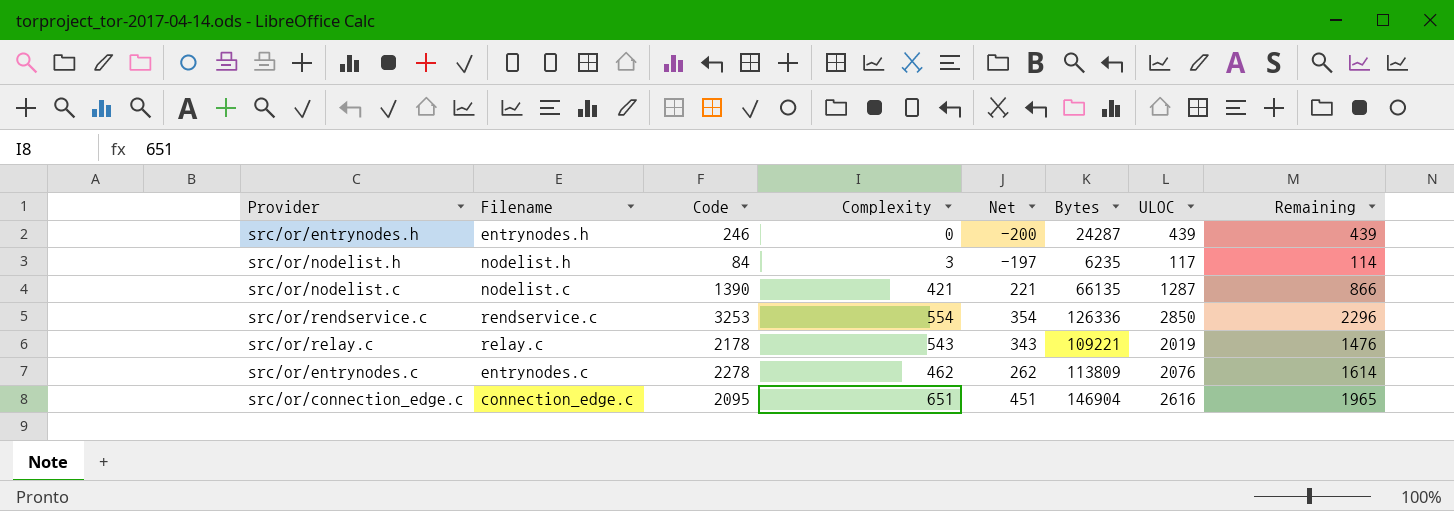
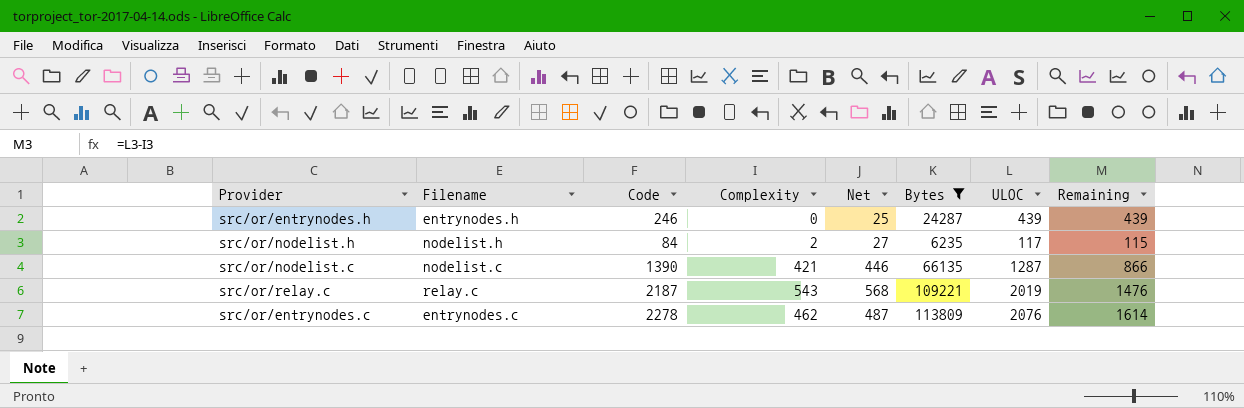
filter: none -> Bytes <= 113809
column Net | formula: [Complexity] - 200 -> [Complexity] + 25
src/or/nodelist.h | Complexity: 3 -> 2
src/or/nodelist.h | Remaining: 114 -> 115
src/or/relay.c | Code: 2178 -> 2187

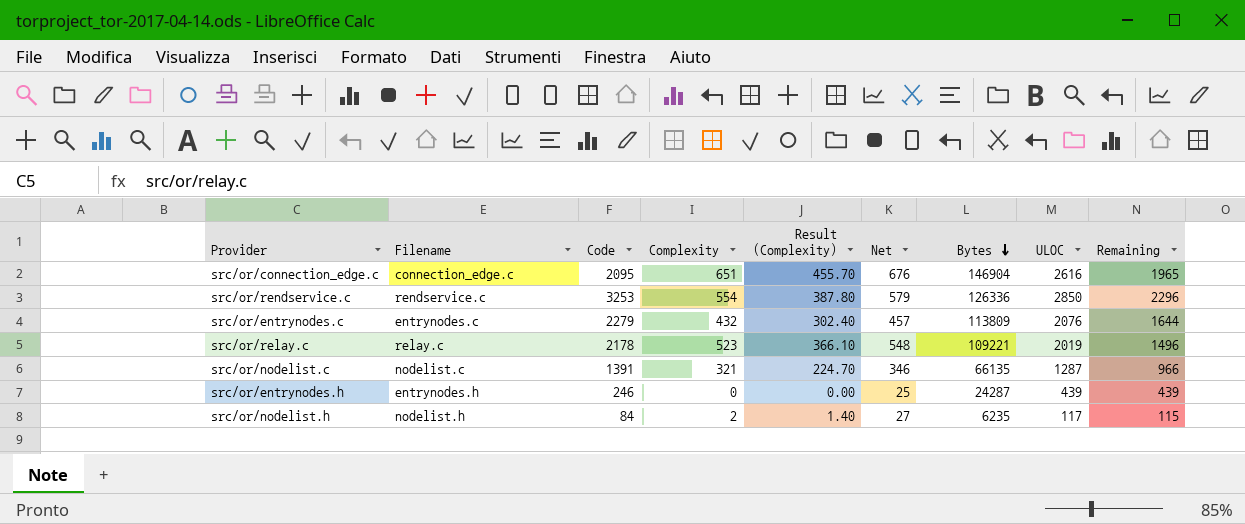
filter: Bytes <= 113809 -> none
row order: none -> Bytes descending
column Result (Complexity) | formula: none -> [Complexity] * 0.7
src/or/entrynodes.c | Code: 2278 -> 2279
src/or/entrynodes.c | Complexity: 462 -> 432
src/or/entrynodes.c | Net: 487 -> 457
src/or/entrynodes.c | Remaining: 1614 -> 1644
src/or/relay.c | Code: 2187 -> 2178
src/or/relay.c | Complexity: 543 -> 523
src/or/relay.c | Net: 568 -> 548
src/or/relay.c | Remaining: 1476 -> 1496
src/or/nodelist.c | Code: 1390 -> 1391
src/or/nodelist.c | Complexity: 421 -> 321
src/or/nodelist.c | Net: 446 -> 346
src/or/nodelist.c | Remaining: 866 -> 966

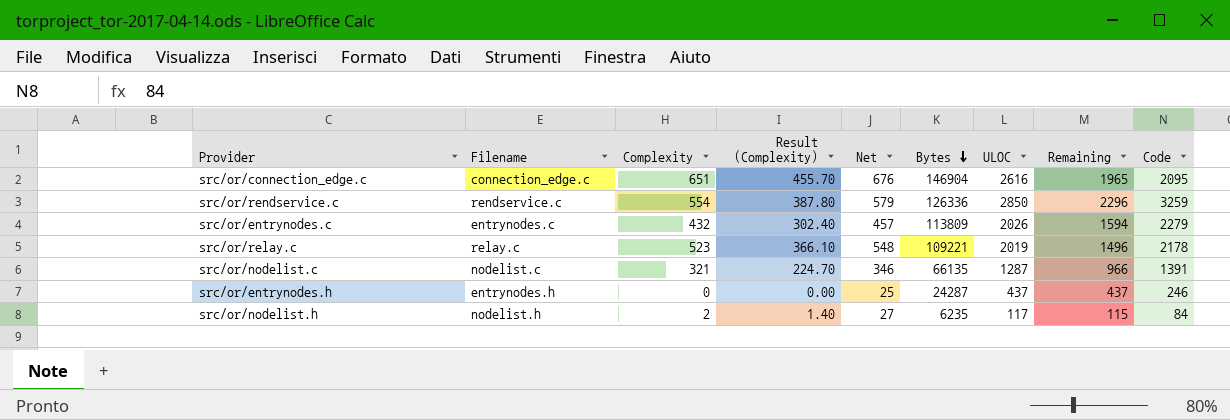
column Code | position: 3 -> 9
src/or/rendservice.c | Code: 3253 -> 3259
src/or/entrynodes.c | ULOC: 2076 -> 2026
src/or/entrynodes.c | Remaining: 1644 -> 1594
src/or/entrynodes.h | ULOC: 439 -> 437
src/or/entrynodes.h | Remaining: 439 -> 437

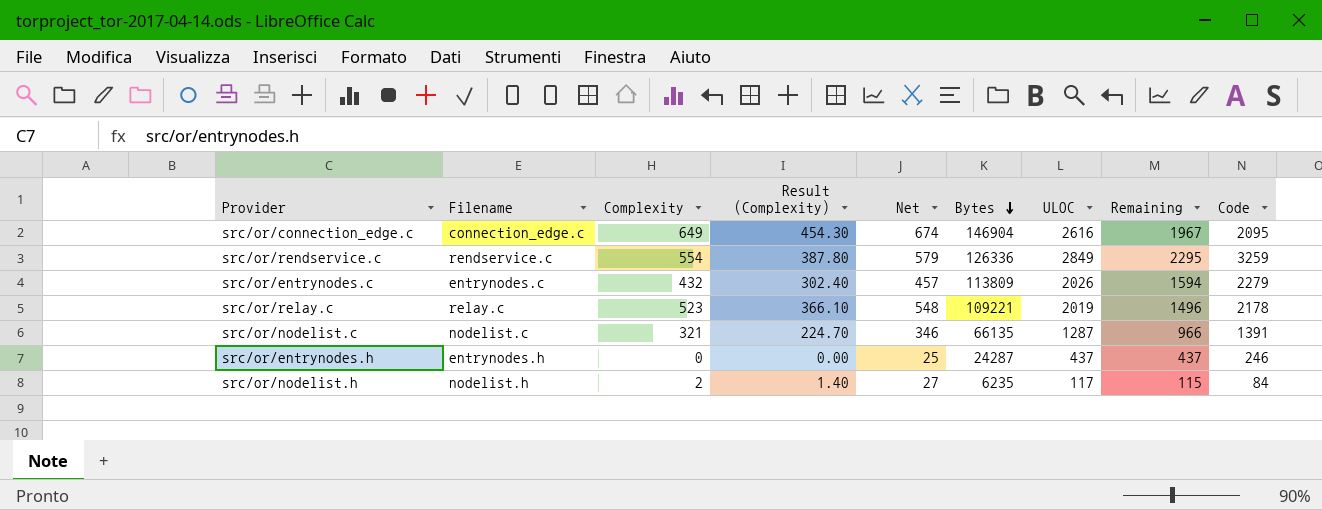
src/or/connection_edge.c | Complexity: 651 -> 649
src/or/connection_edge.c | Result (Complexity): 455.70 -> 454.30
src/or/connection_edge.c | Net: 676 -> 674
src/or/connection_edge.c | Remaining: 1965 -> 1967
src/or/rendservice.c | ULOC: 2850 -> 2849
src/or/rendservice.c | Remaining: 2296 -> 2295

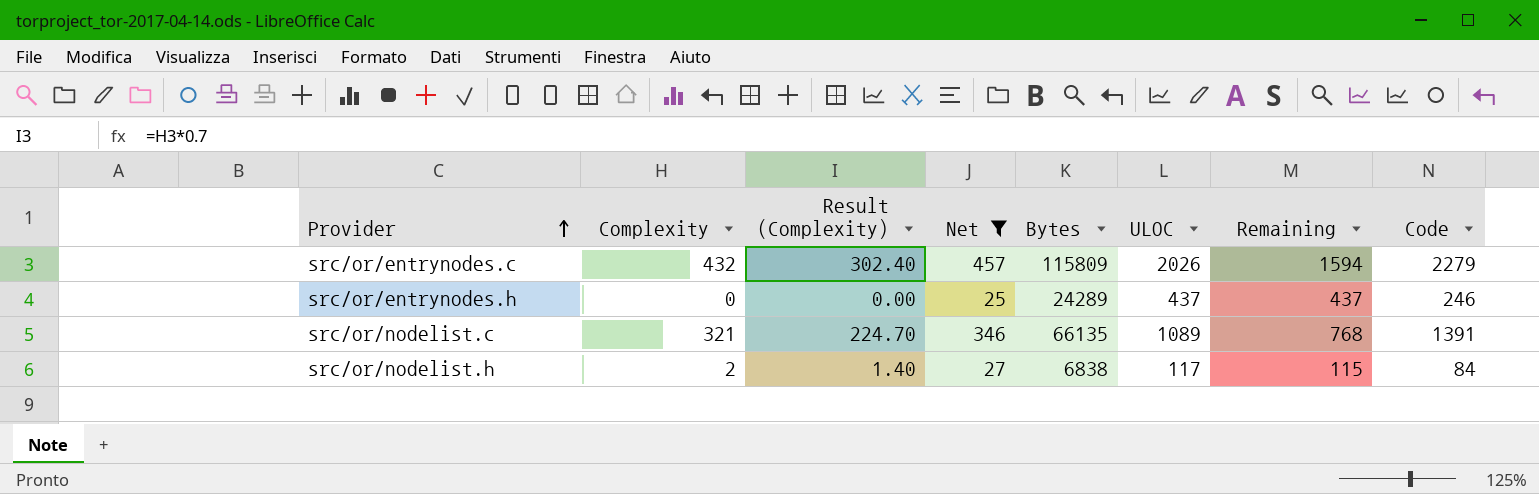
filter: none -> Net <= 457
row order: Bytes descending -> Provider ascending
column Filename | position: 2 -> none
src/or/entrynodes.c | Bytes: 113809 -> 115809
src/or/entrynodes.h | Bytes: 24287 -> 24289
src/or/nodelist.c | ULOC: 1287 -> 1089
src/or/nodelist.c | Remaining: 966 -> 768
src/or/nodelist.h | Bytes: 6235 -> 6838

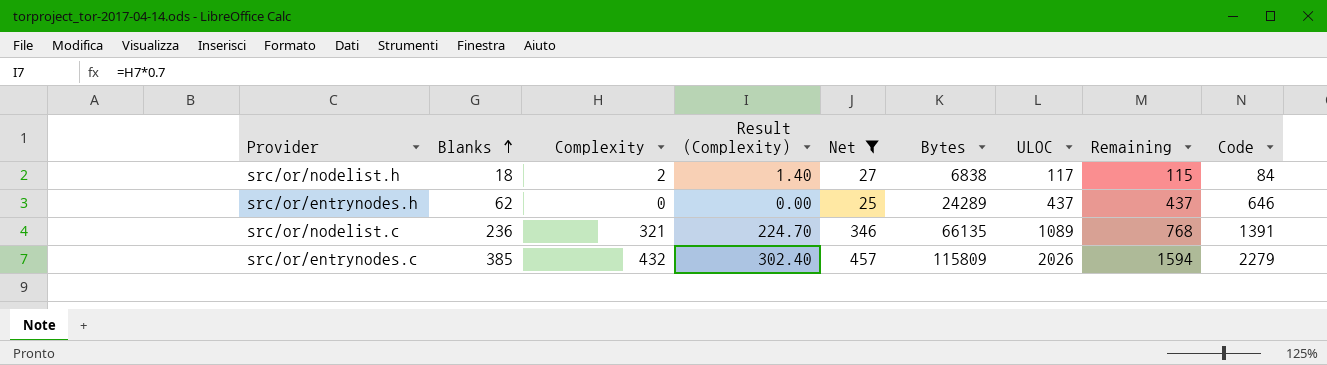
row order: Provider ascending -> Blanks ascending
column Blanks | position: none -> 2
src/or/entrynodes.h | Code: 246 -> 646

